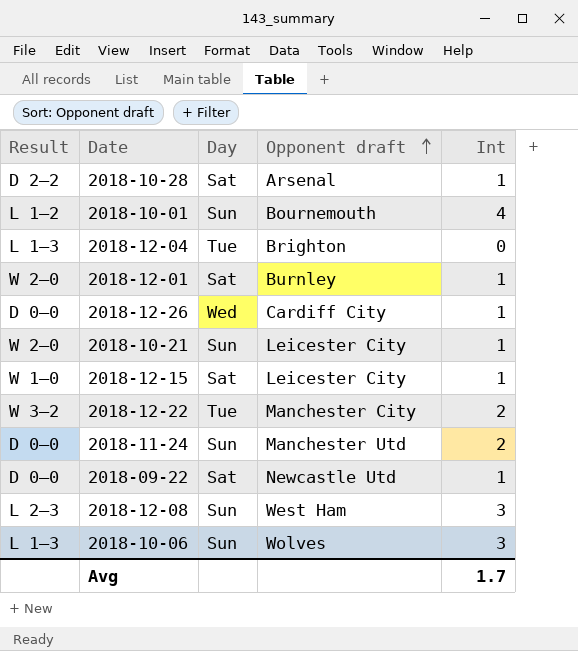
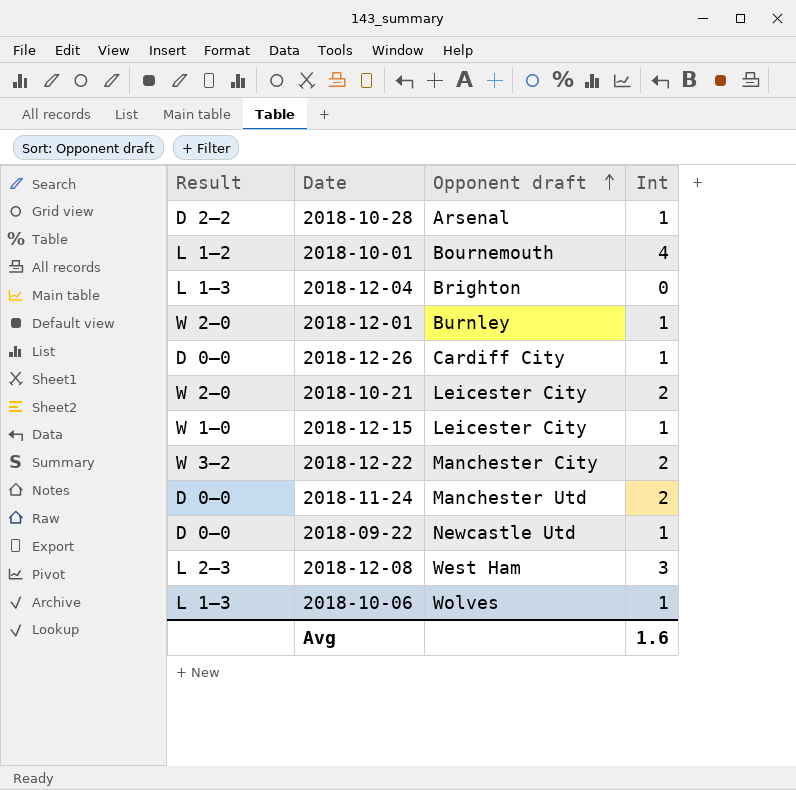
column Day | position: 3 -> none
2018-10-21 | Int: 1 -> 2
2018-10-06 | Int: 3 -> 1
Avg | Int: 1.7 -> 1.6

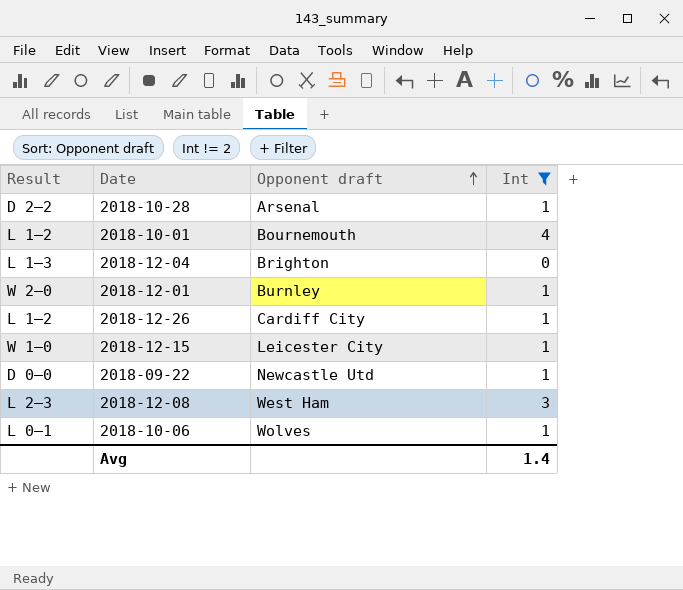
filter: none -> Int != 2
2018-12-26 | Result: D 0–0 -> L 1–2
2018-10-06 | Result: L 1–3 -> L 0–1
Avg | Int: 1.6 -> 1.4

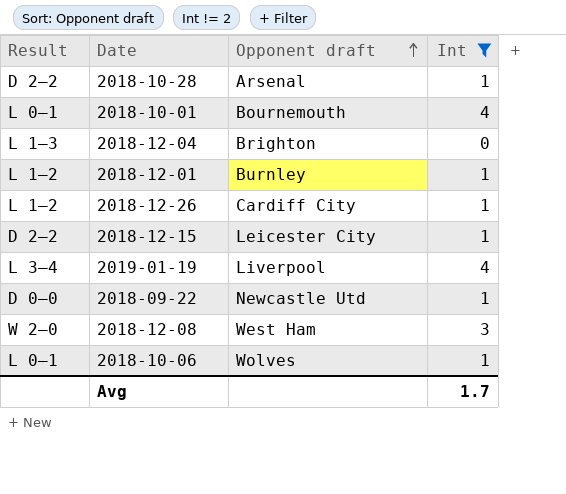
2018-10-01 | Result: L 1–2 -> L 0–1
2018-12-01 | Result: W 2–0 -> L 1–2
2018-12-15 | Result: W 1–0 -> D 2–2
row 2019-01-19: none -> L 3–4 | Liverpool | 4
2018-12-08 | Result: L 2–3 -> W 2–0
Avg | Int: 1.4 -> 1.7

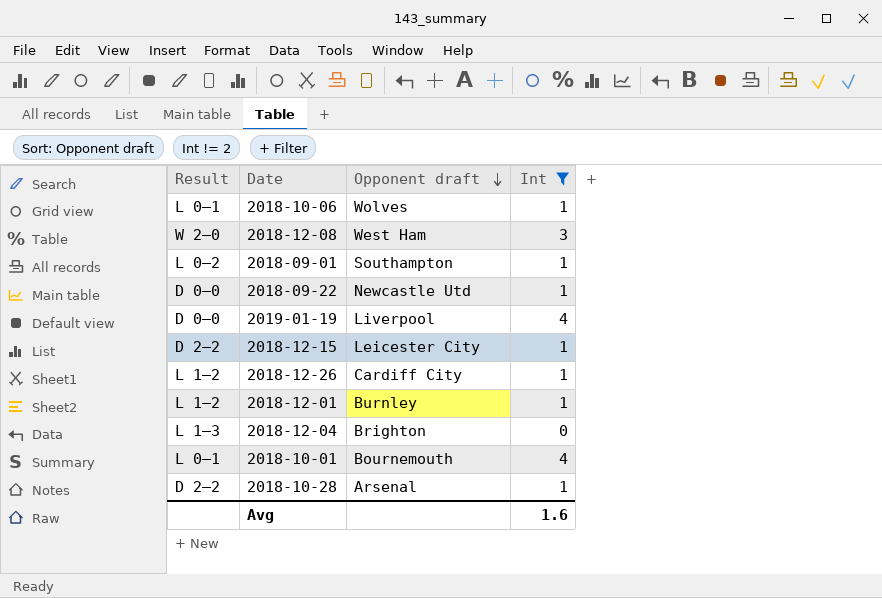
row order: Opponent draft ascending -> Opponent draft descending
row 2018-09-01: none -> L 0–2 | Southampton | 1
2019-01-19 | Result: L 3–4 -> D 0–0
Avg | Int: 1.7 -> 1.6

